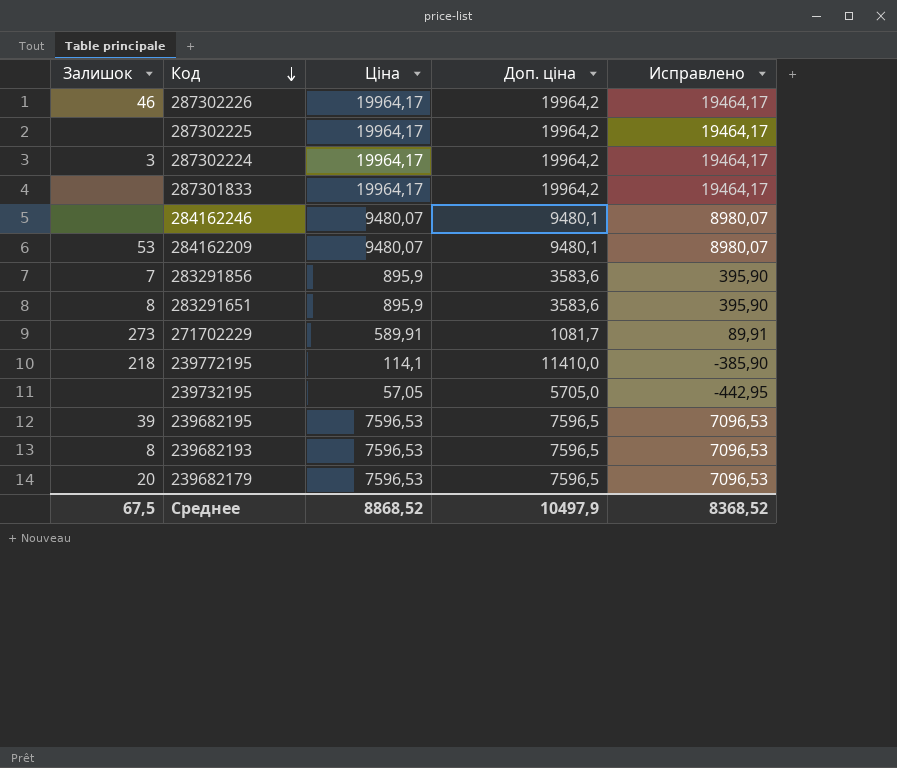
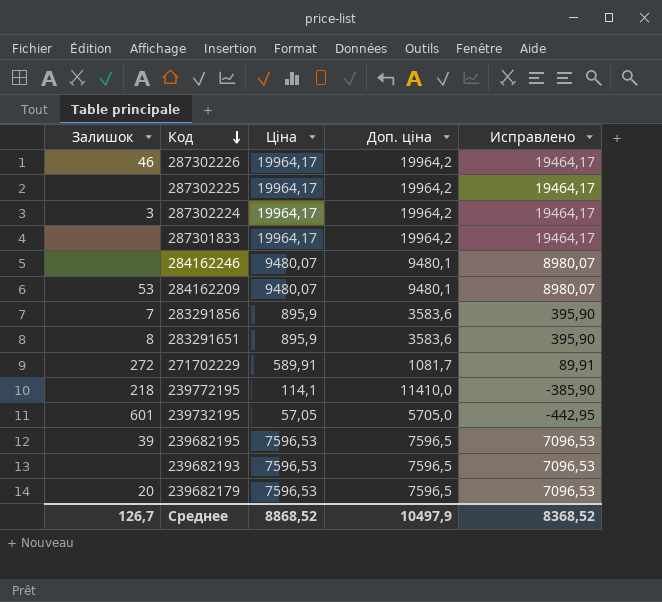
271702229 | Залишок: 273 -> 272
239732195 | Залишок: none -> 601
239682193 | Залишок: 8 -> none
Среднее | Залишок: 67,5 -> 126,7

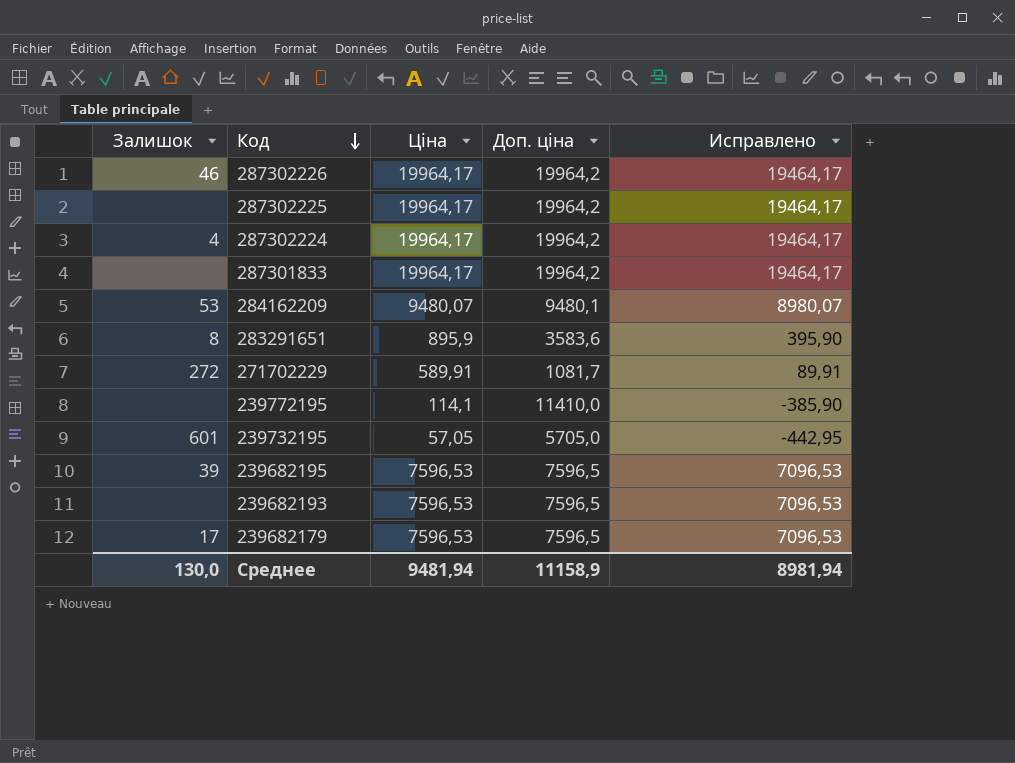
row 284162246: none | 9480,07 | 9480,1 | 8980,07 -> none
row 283291856: 7 | 895,9 | 3583,6 | 395,90 -> none
287302224 | Залишок: 3 -> 4
239772195 | Залишок: 218 -> none
239682179 | Залишок: 20 -> 17
Среднее | Залишок: 126,7 -> 130,0
Среднее | Ціна: 8868,52 -> 9481,94
Среднее | Доп. ціна: 10497,9 -> 11158,9
Среднее | Исправлено: 8368,52 -> 8981,94

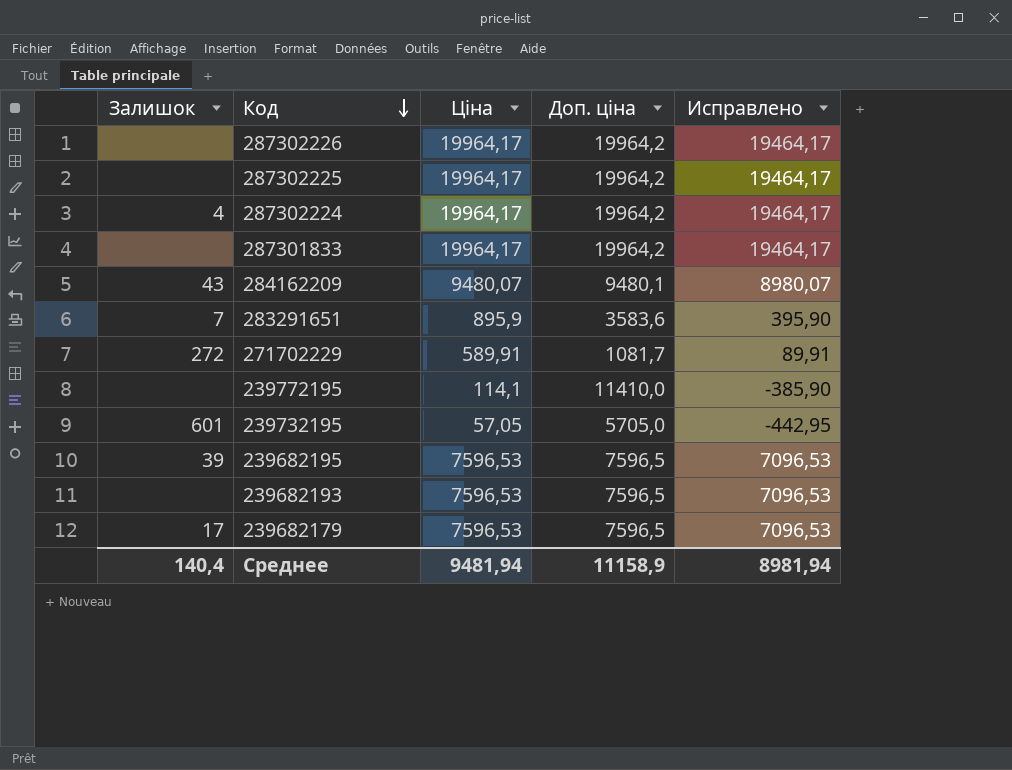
287302226 | Залишок: 46 -> none
284162209 | Залишок: 53 -> 43
283291651 | Залишок: 8 -> 7
Среднее | Залишок: 130,0 -> 140,4

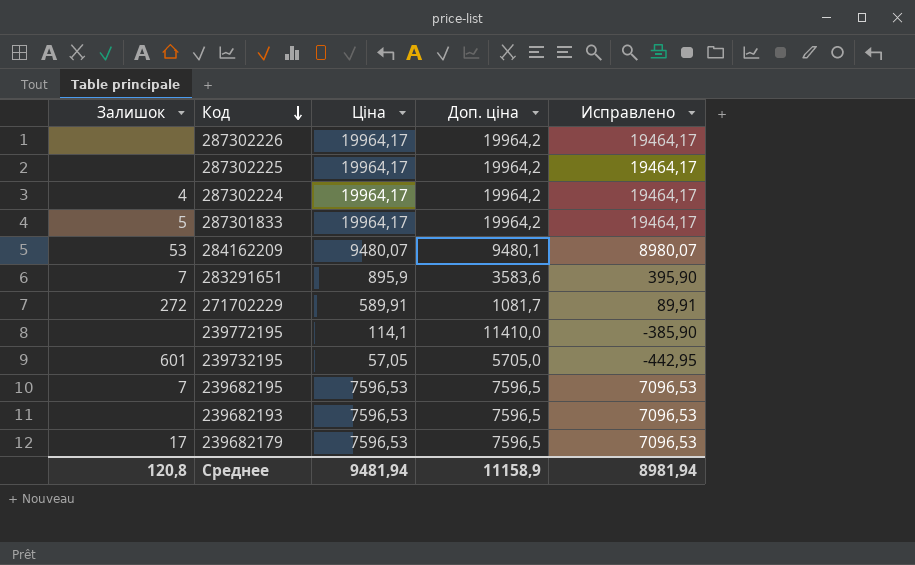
287301833 | Залишок: none -> 5
284162209 | Залишок: 43 -> 53
239682195 | Залишок: 39 -> 7
Среднее | Залишок: 140,4 -> 120,8

